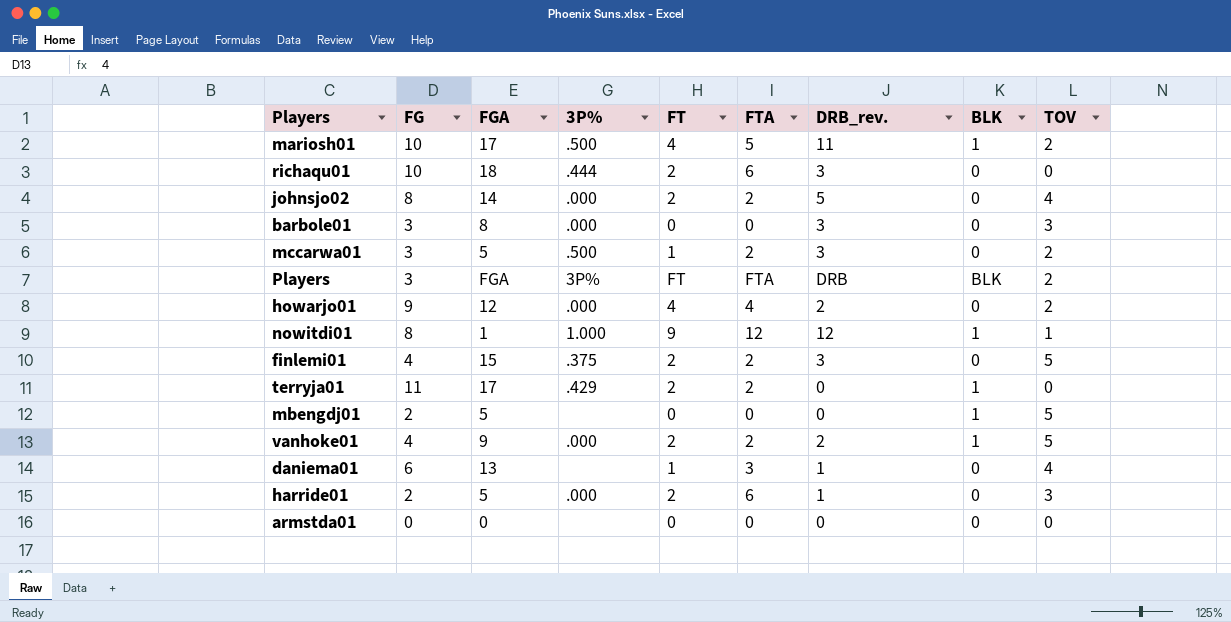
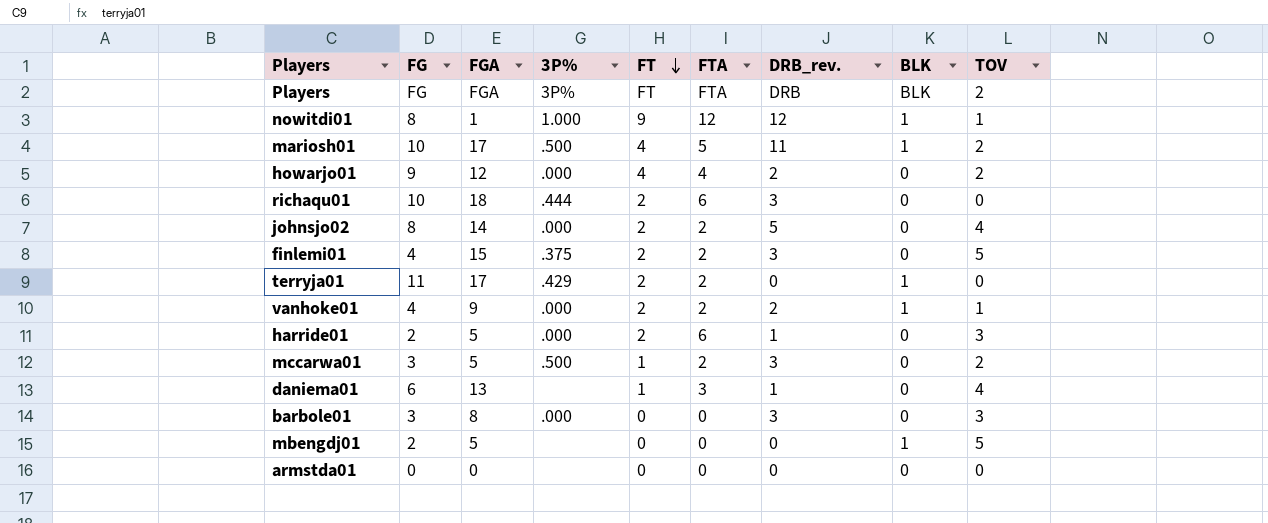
row order: none -> FT descending
Players | FG: 3 -> FG
vanhoke01 | TOV: 5 -> 1

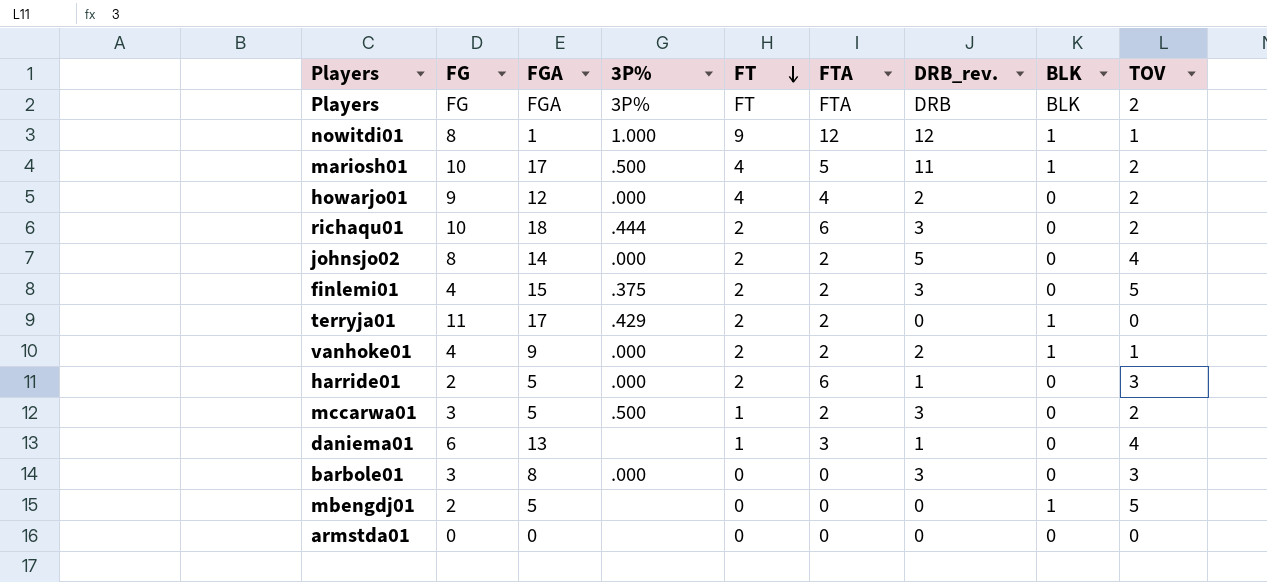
richaqu01 | TOV: 0 -> 2

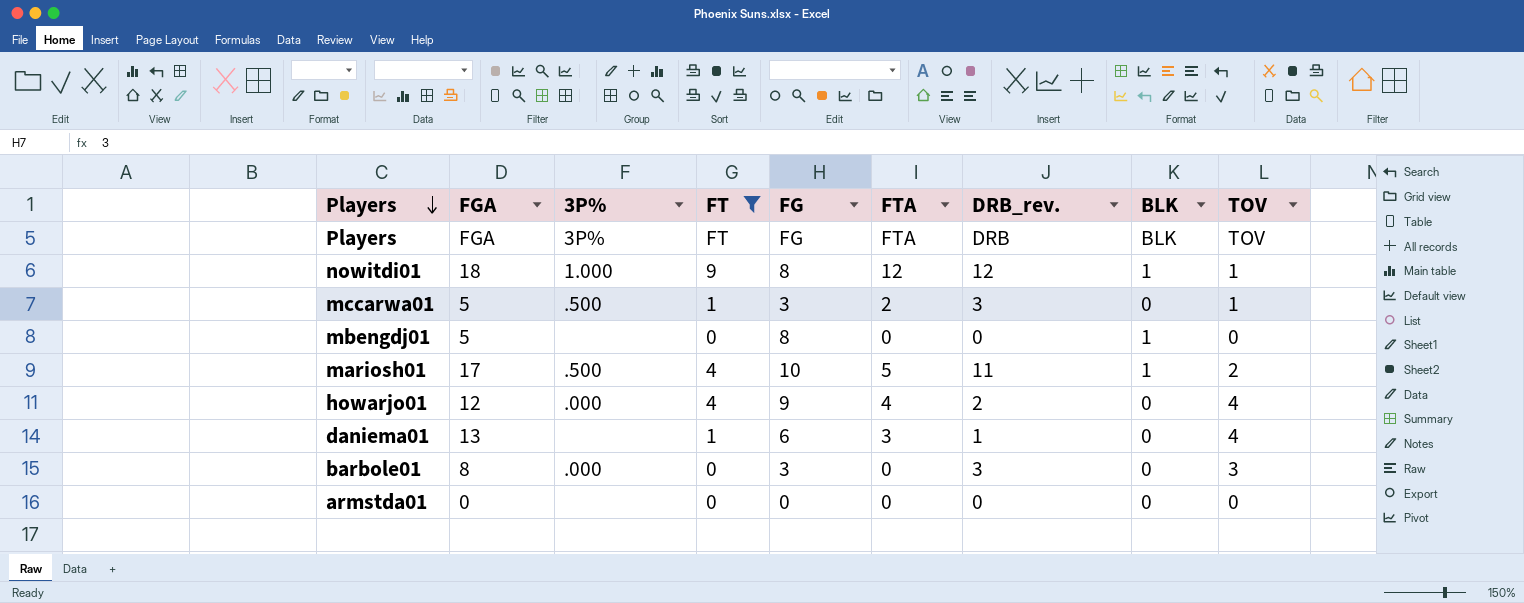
filter: none -> FT != 2
row order: FT descending -> Players descending
column FG | position: 2 -> 5
Players | TOV: 2 -> TOV
nowitdi01 | FGA: 1 -> 18
mccarwa01 | TOV: 2 -> 1
mbengdj01 | FG: 2 -> 8
mbengdj01 | TOV: 5 -> 0
howarjo01 | TOV: 2 -> 4

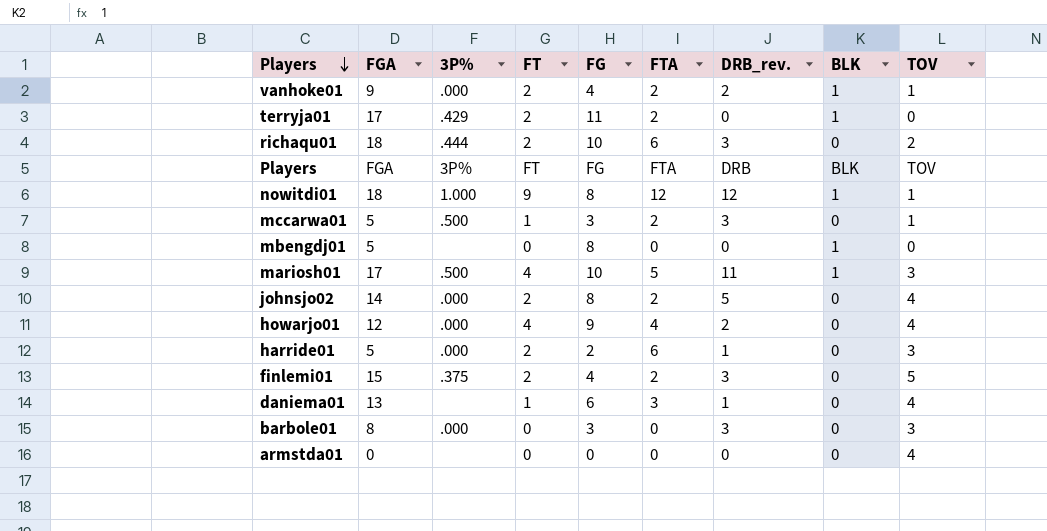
filter: FT != 2 -> none
mariosh01 | TOV: 2 -> 3
armstda01 | TOV: 0 -> 4

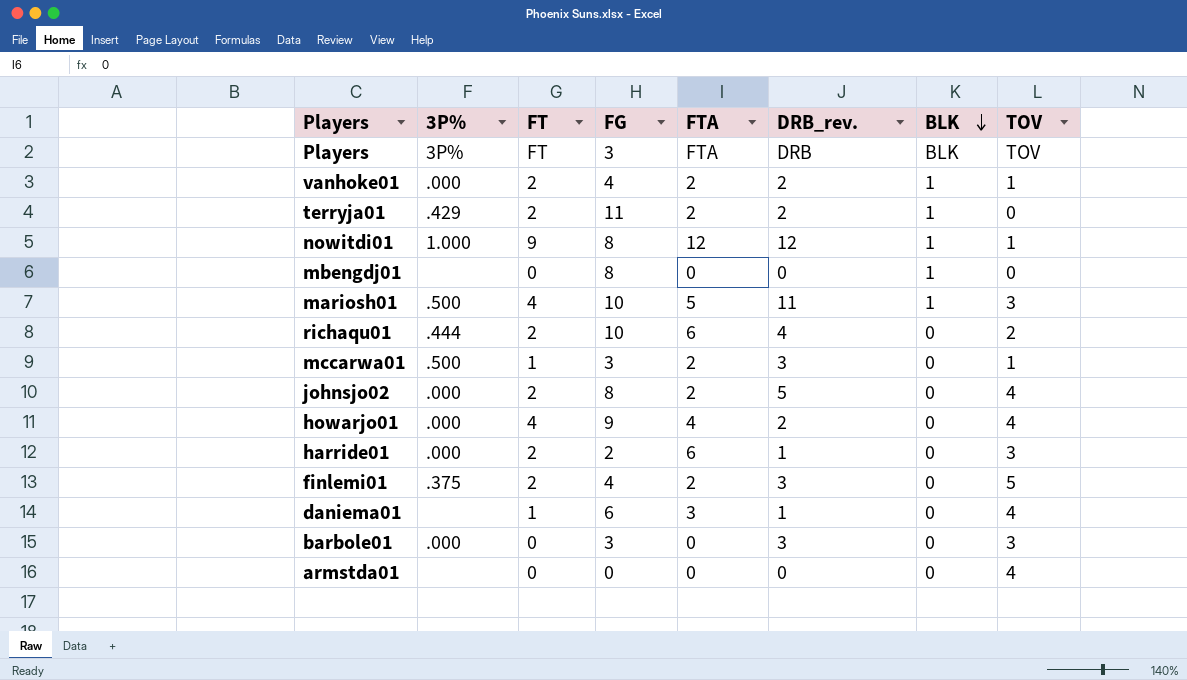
row order: Players descending -> BLK descending
column FGA | position: 2 -> none
Players | FG: FG -> 3
terryja01 | DRB_rev.: 0 -> 2
richaqu01 | DRB_rev.: 3 -> 4

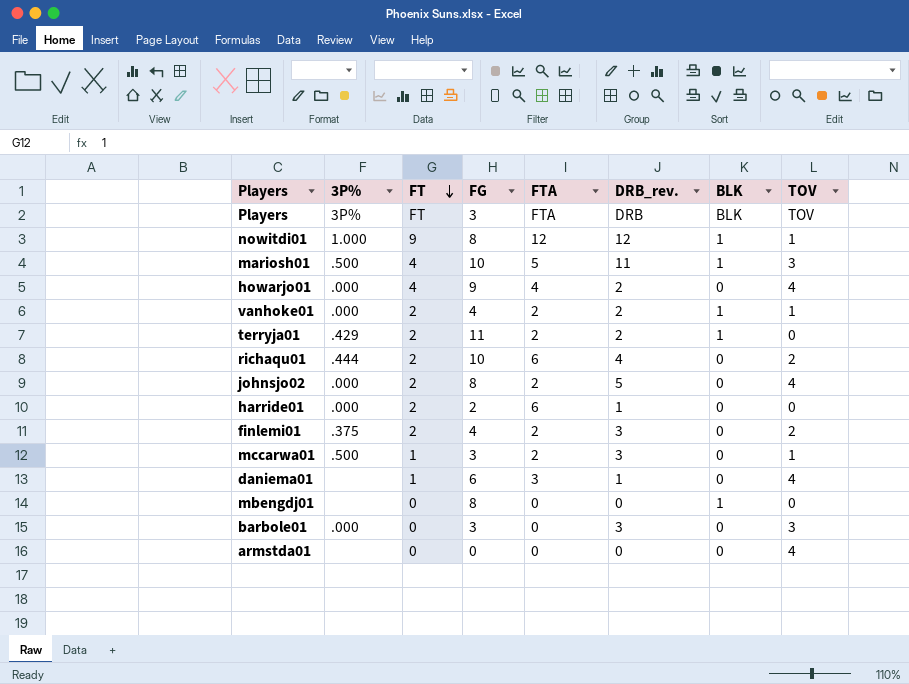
row order: BLK descending -> FT descending
harride01 | TOV: 3 -> 0
finlemi01 | TOV: 5 -> 2

